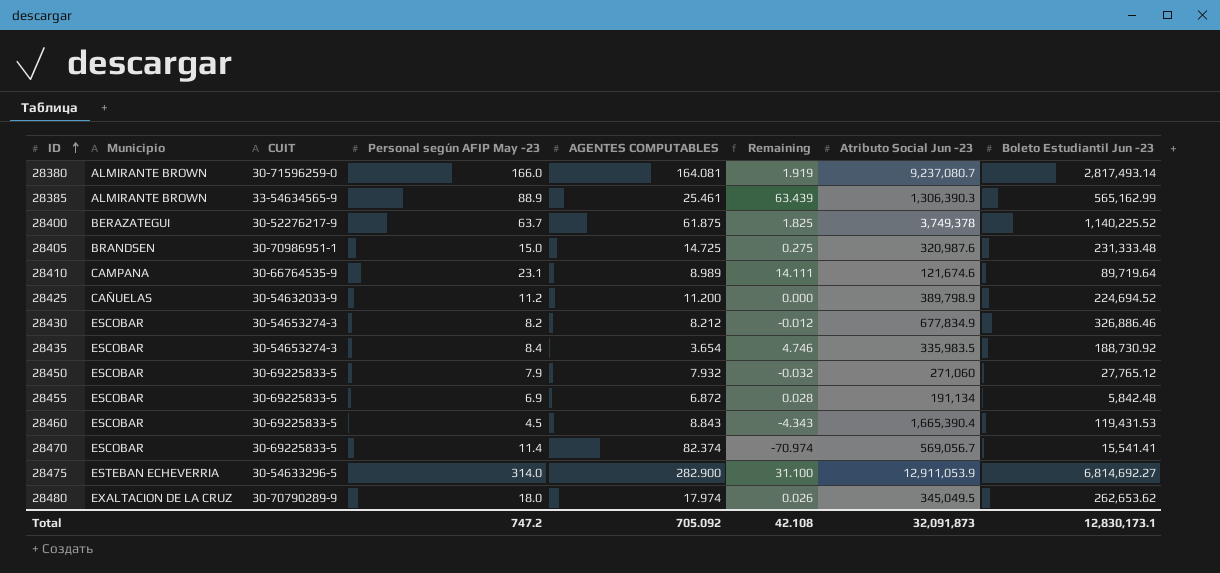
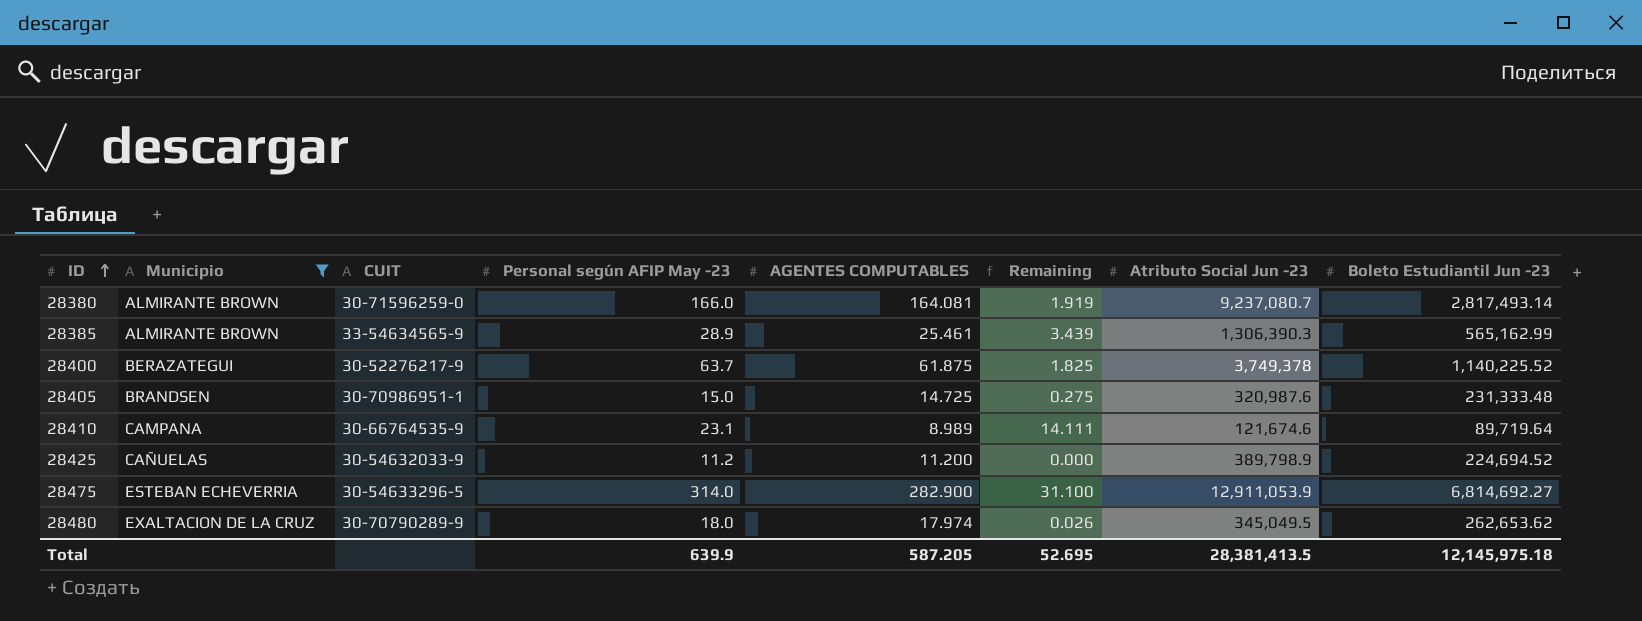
filter: none -> Municipio != ESCOBAR
28385 | Personal según AFIP May -23: 88.9 -> 28.9
28385 | Remaining: 63.439 -> 3.439
Total | Personal según AFIP May -23: 747.2 -> 639.9
Total | AGENTES COMPUTABLES: 705.092 -> 587.205
Total | Remaining: 42.108 -> 52.695
Total | Atributo Social Jun -23: 32,091,873 -> 28,381,413.5
Total | Boleto Estudiantil Jun -23: 12,830,173.1 -> 12,145,975.18

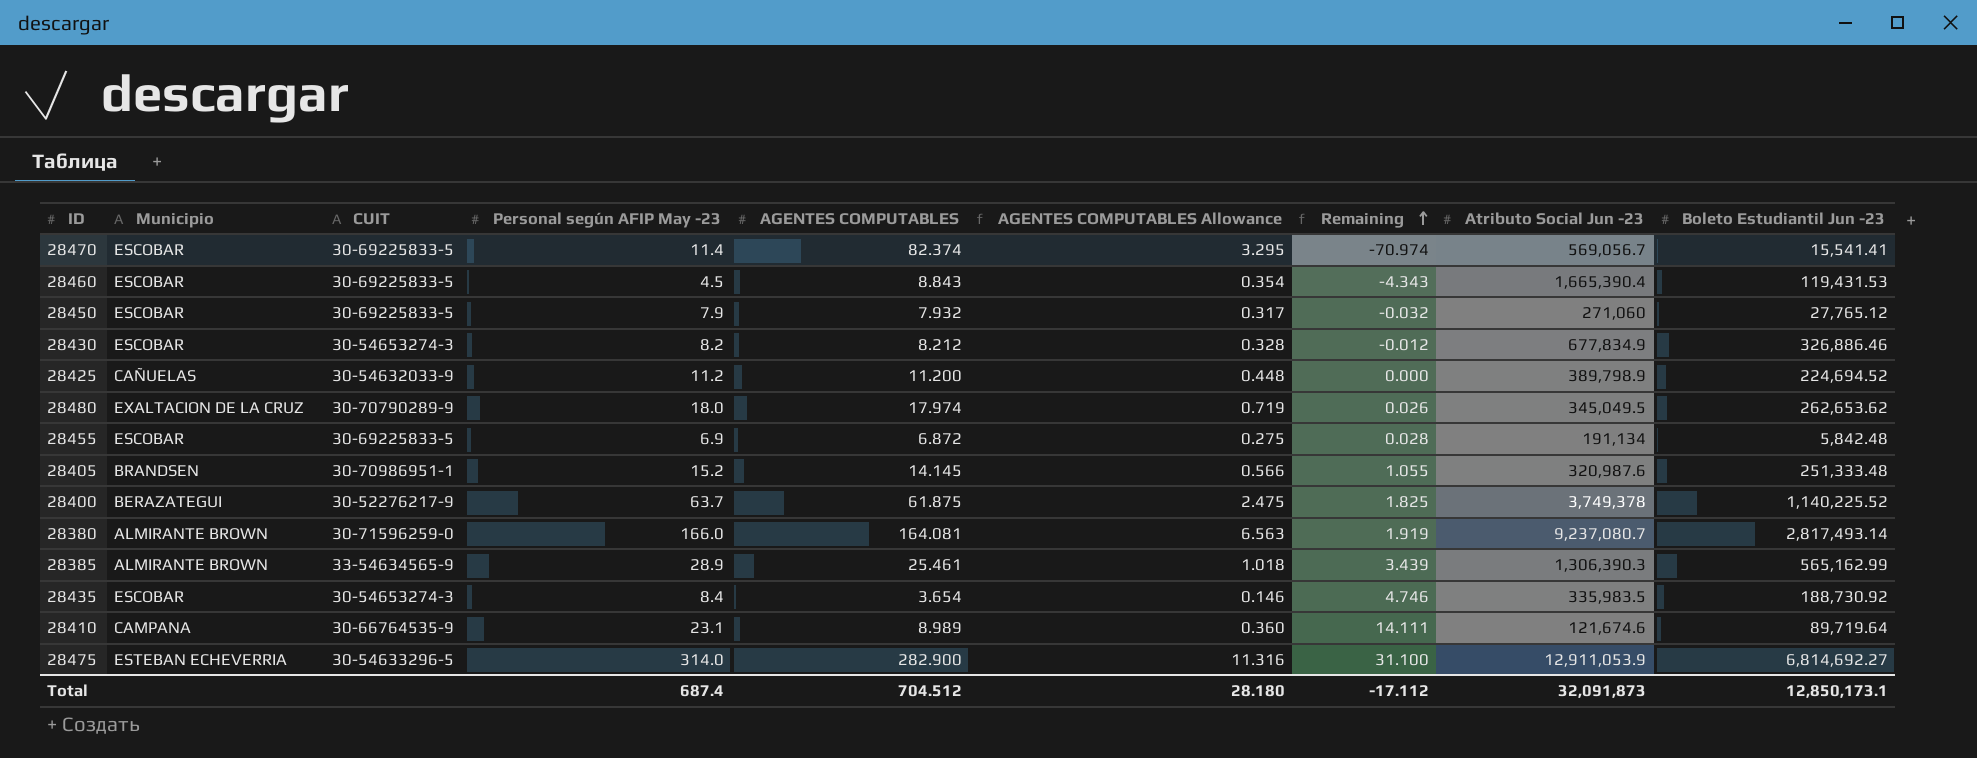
filter: Municipio != ESCOBAR -> none
row order: ID ascending -> Remaining ascending
column AGENTES COMPUTABLES Allowance | formula: none -> [AGENTES COMPUTABLES] * 0.04
28405 | Personal según AFIP May -23: 15.0 -> 15.2
28405 | AGENTES COMPUTABLES: 14.725 -> 14.145
28405 | Remaining: 0.275 -> 1.055
28405 | Boleto Estudiantil Jun -23: 231,333.48 -> 251,333.48
Total | Personal según AFIP May -23: 639.9 -> 687.4
Total | AGENTES COMPUTABLES: 587.205 -> 704.512
Total | Remaining: 52.695 -> -17.112
Total | Atributo Social Jun -23: 28,381,413.5 -> 32,091,873
Total | Boleto Estudiantil Jun -23: 12,145,975.18 -> 12,850,173.1

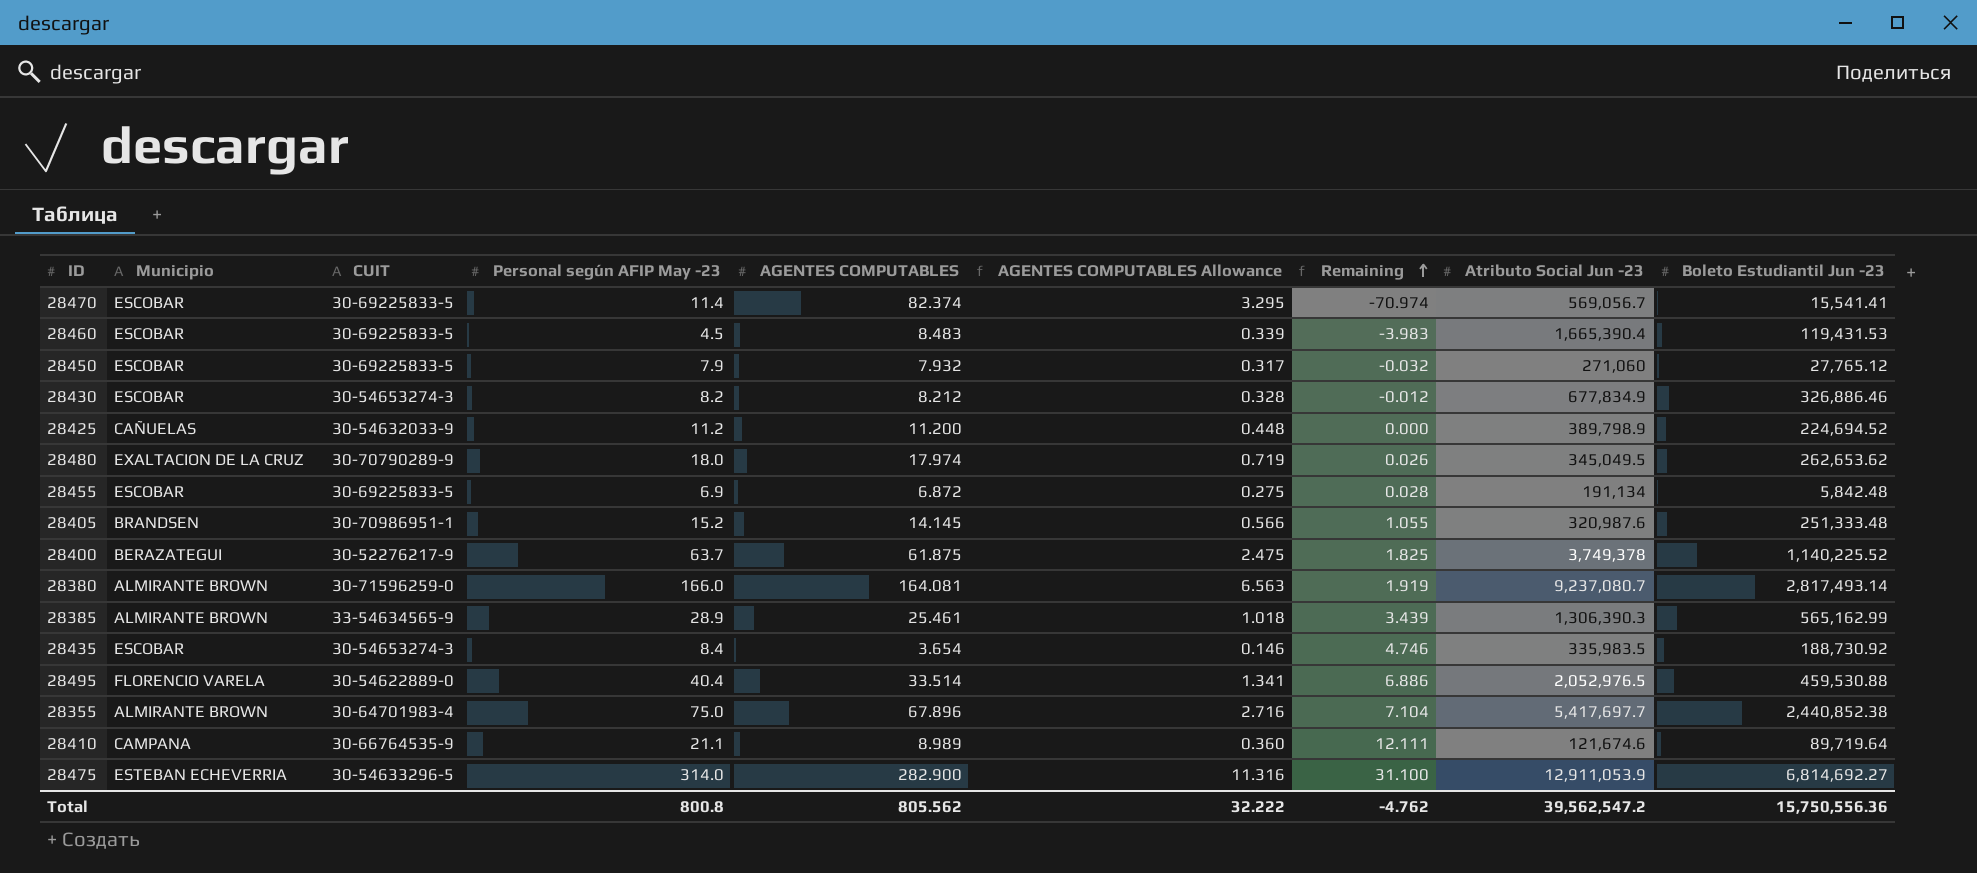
28460 | AGENTES COMPUTABLES: 8.843 -> 8.483
28460 | AGENTES COMPUTABLES Allowance: 0.354 -> 0.339
28460 | Remaining: -4.343 -> -3.983
row 28495: none -> FLORENCIO VARELA | 30-54622889-0 | 40.4 | 33.514 | 1.341 | 6.886 | 2,052,976.5 | 459,530.88
row 28355: none -> ALMIRANTE BROWN | 30-64701983-4 | 75.0 | 67.896 | 2.716 | 7.104 | 5,417,697.7 | 2,440,852.38
28410 | Personal según AFIP May -23: 23.1 -> 21.1
28410 | Remaining: 14.111 -> 12.111
Total | Personal según AFIP May -23: 687.4 -> 800.8
Total | AGENTES COMPUTABLES: 704.512 -> 805.562
Total | AGENTES COMPUTABLES Allowance: 28.180 -> 32.222
Total | Remaining: -17.112 -> -4.762
Total | Atributo Social Jun -23: 32,091,873 -> 39,562,547.2
Total | Boleto Estudiantil Jun -23: 12,850,173.1 -> 15,750,556.36

